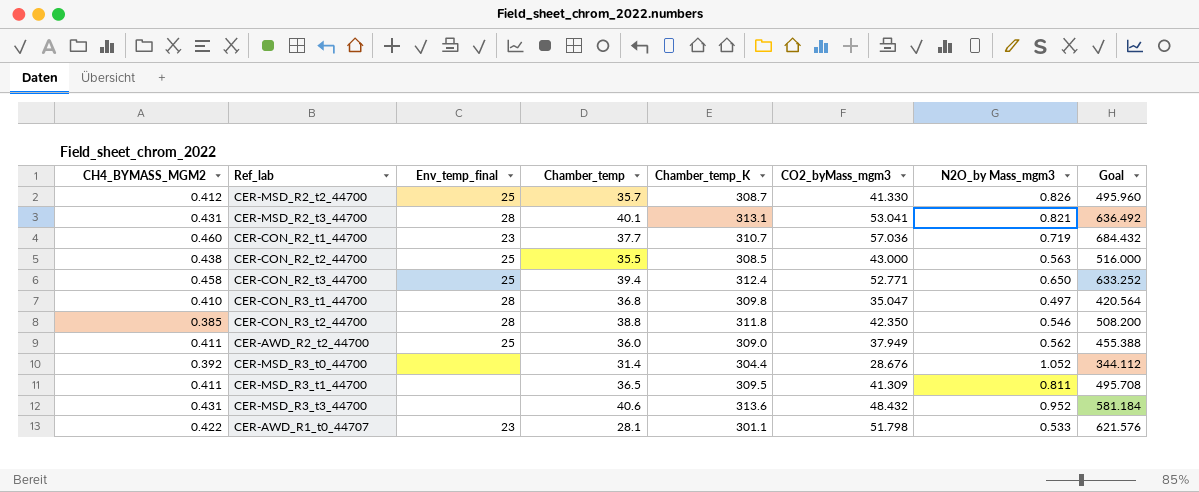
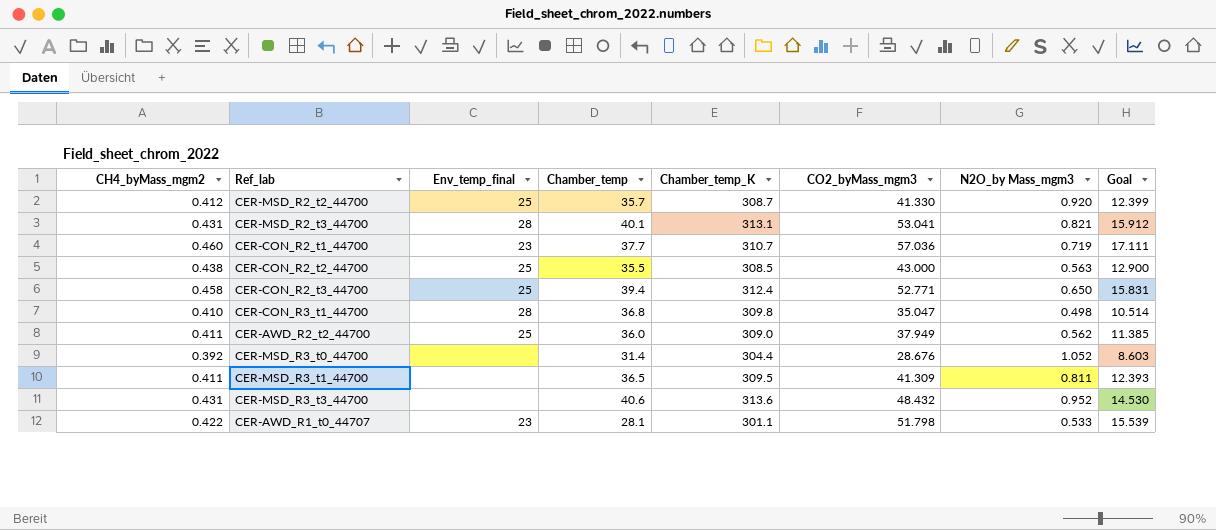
column name: CH4_BYMASS_MGM2 -> CH4_byMass_mgm2
column Goal | formula: [CO2_byMass_mgm3] * 12 -> [CO2_byMass_mgm3] * 0.3
row CER-CON_R3_t2_44700: 0.385 | 28 | 38.8 | 311.8 | 42.350 | 0.546 | 508.200 -> none
CER-MSD_R2_t2_44700 | N2O_by Mass_mgm3: 0.826 -> 0.920
CER-CON_R3_t1_44700 | N2O_by Mass_mgm3: 0.497 -> 0.498

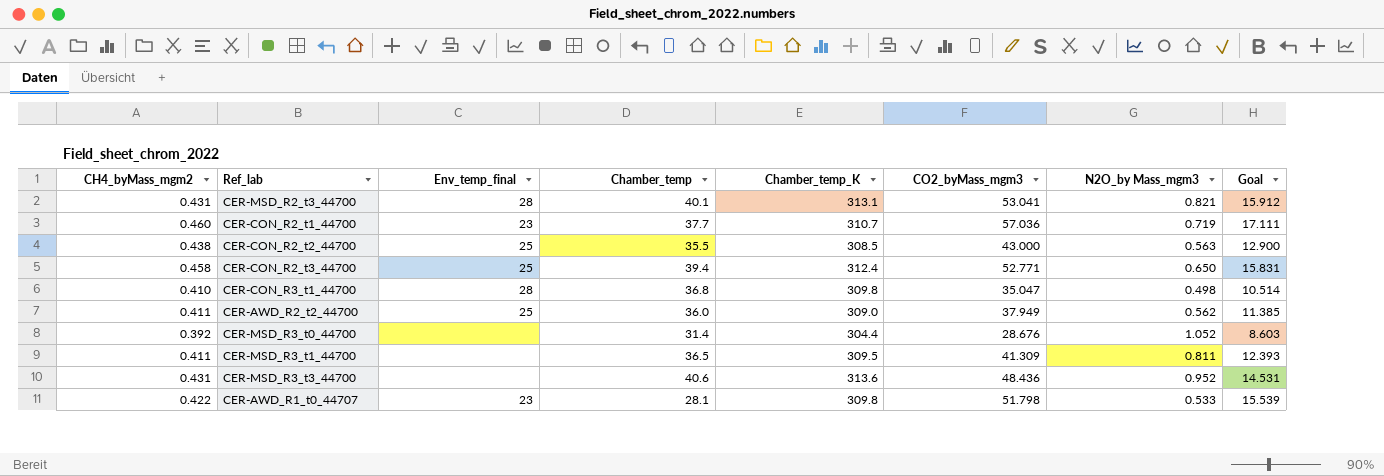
row CER-MSD_R2_t2_44700: 0.412 | 25 | 35.7 | 308.7 | 41.330 | 0.920 | 12.399 -> none
CER-MSD_R3_t3_44700 | CO2_byMass_mgm3: 48.432 -> 48.436
CER-MSD_R3_t3_44700 | Goal: 14.530 -> 14.531
CER-AWD_R1_t0_44707 | Chamber_temp_K: 301.1 -> 309.8

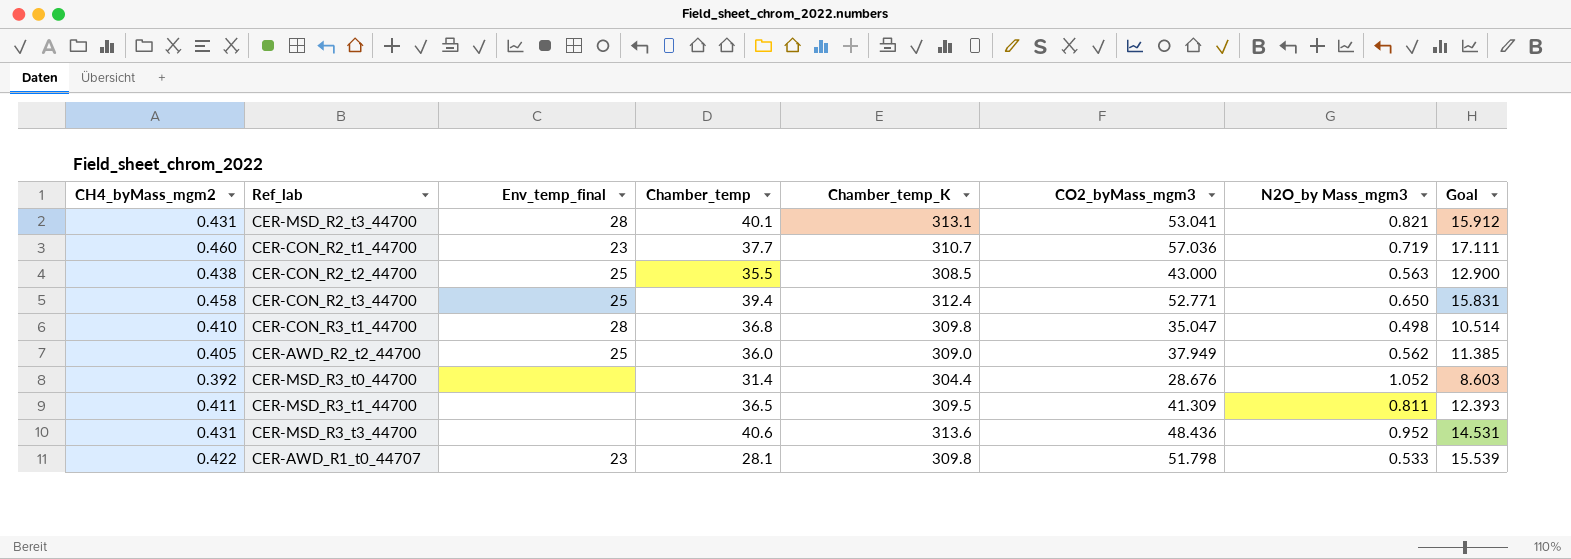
CER-AWD_R2_t2_44700 | CH4_byMass_mgm2: 0.411 -> 0.405

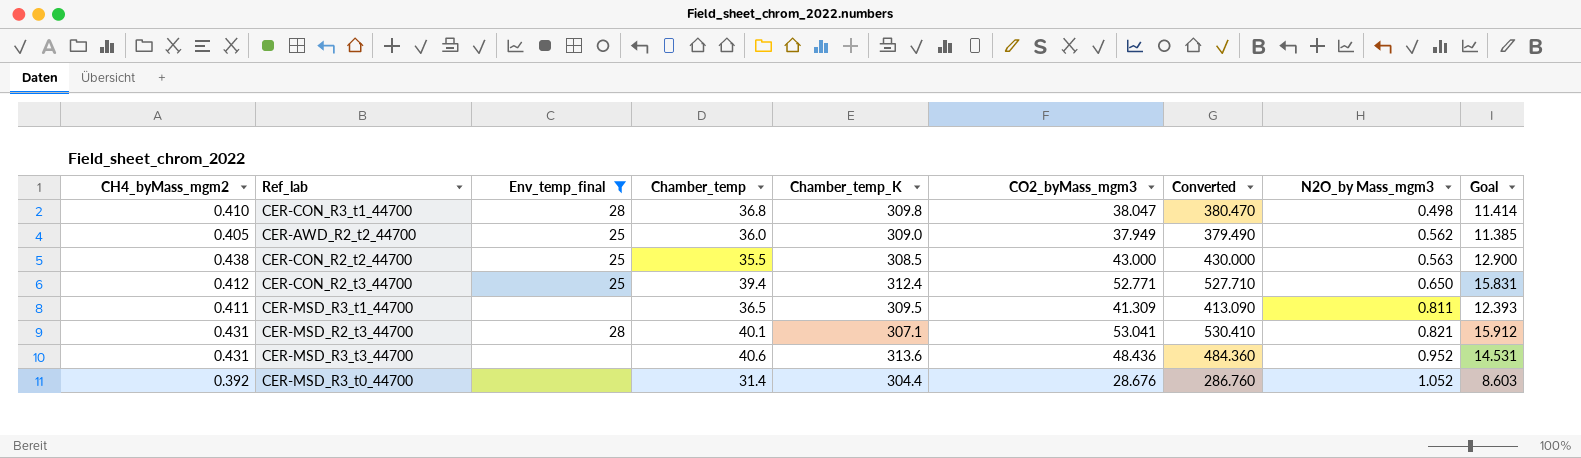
filter: none -> Env_temp_final != 23
row order: none -> N2O_by Mass_mgm3 ascending
column Converted | formula: none -> [CO2_byMass_mgm3] * 10
CER-CON_R3_t1_44700 | CO2_byMass_mgm3: 35.047 -> 38.047
CER-CON_R3_t1_44700 | Goal: 10.514 -> 11.414
CER-CON_R2_t3_44700 | CH4_byMass_mgm2: 0.458 -> 0.412
CER-MSD_R2_t3_44700 | Chamber_temp_K: 313.1 -> 307.1

